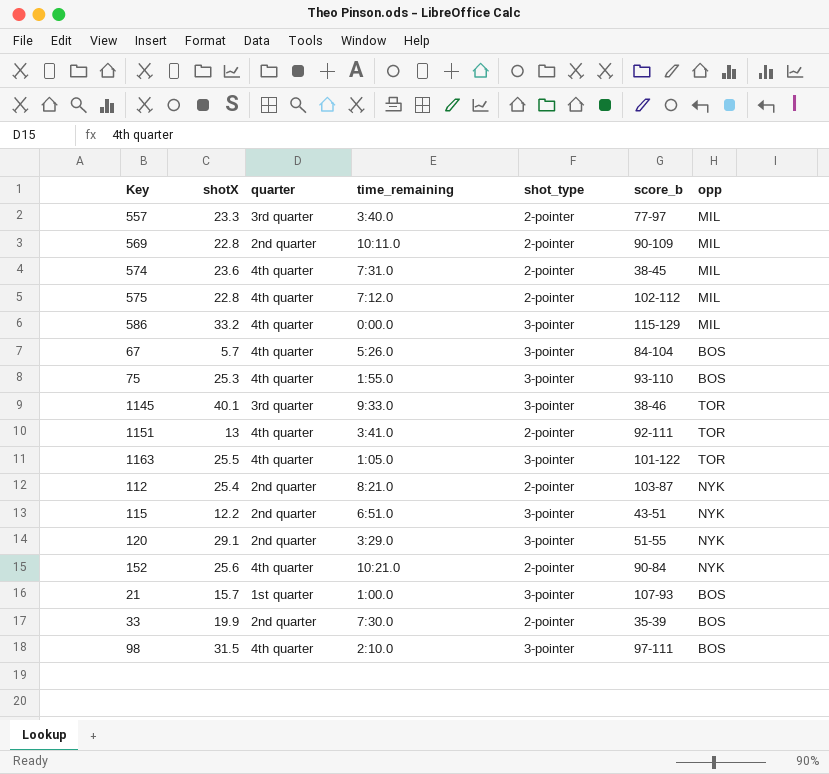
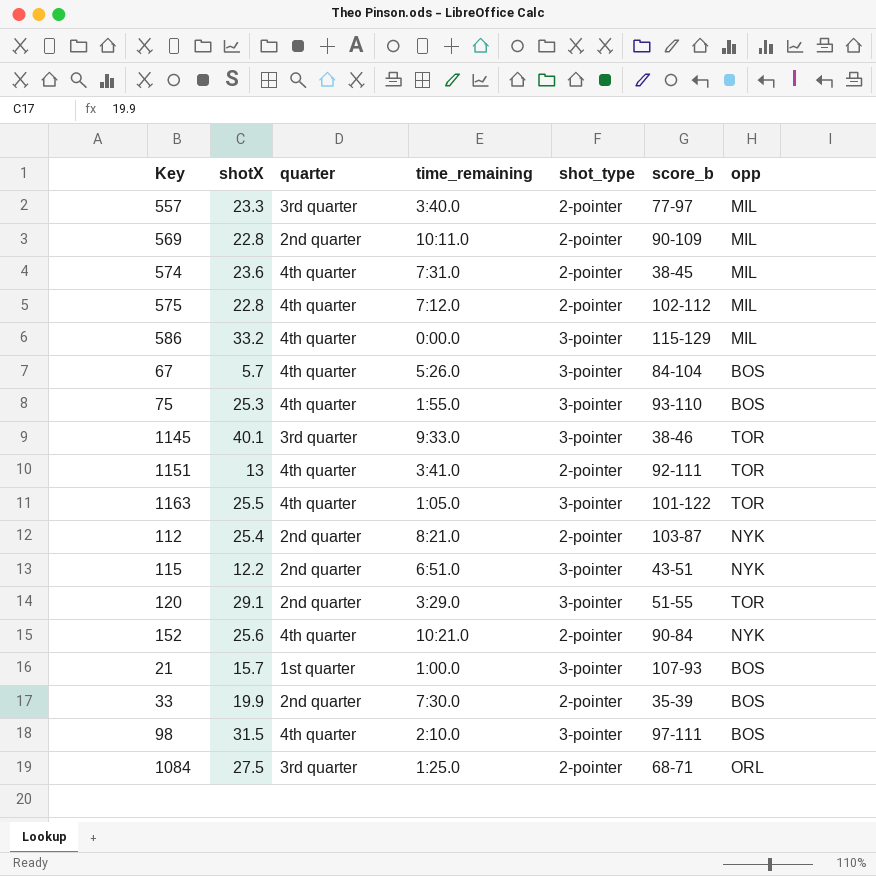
120 | opp: NYK -> TOR
row 1084: none -> 27.5 | 3rd quarter | 1:25.0 | 2-pointer | 68-71 | ORL

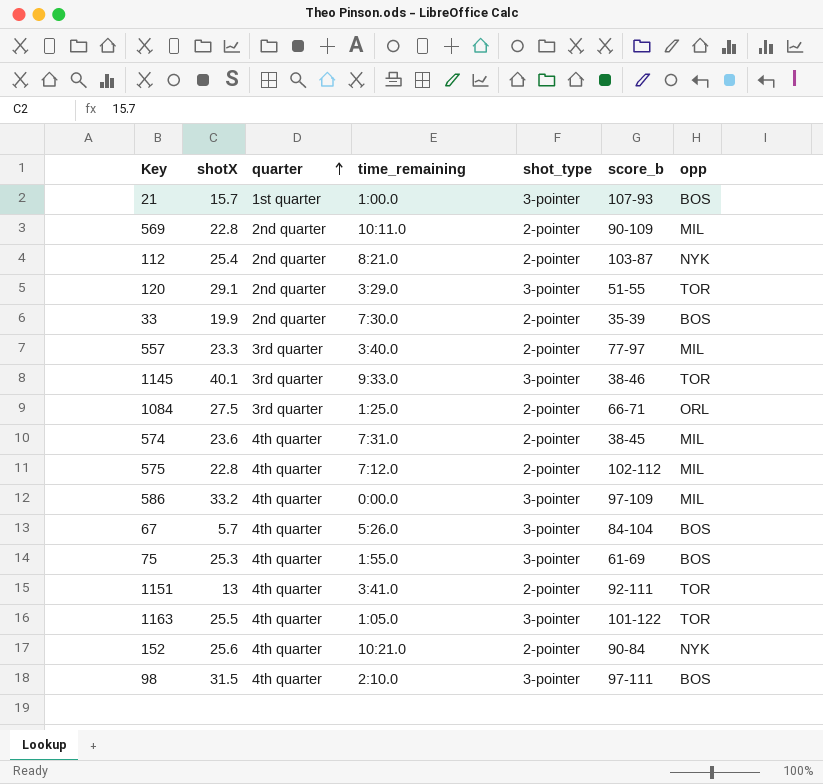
row order: none -> quarter ascending
row 115: 12.2 | 2nd quarter | 6:51.0 | 3-pointer | 43-51 | NYK -> none
1084 | score_b: 68-71 -> 66-71
586 | score_b: 115-129 -> 97-109
75 | score_b: 93-110 -> 61-69

